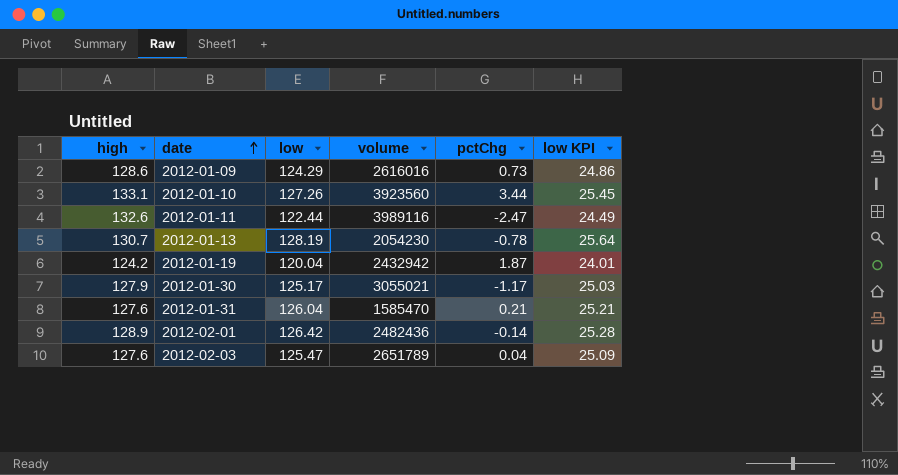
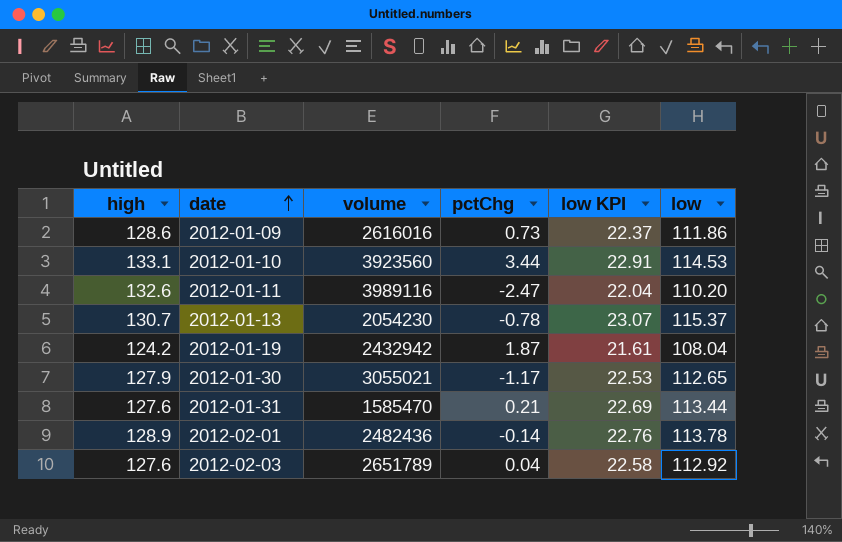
column low | position: 3 -> 6
2012-01-09 | low KPI: 24.86 -> 22.37
2012-01-09 | low: 124.29 -> 111.86
2012-01-10 | low KPI: 25.45 -> 22.91
2012-01-10 | low: 127.26 -> 114.53
2012-01-11 | low KPI: 24.49 -> 22.04
2012-01-11 | low: 122.44 -> 110.20
2012-01-13 | low KPI: 25.64 -> 23.07
2012-01-13 | low: 128.19 -> 115.37
2012-01-19 | low KPI: 24.01 -> 21.61
2012-01-19 | low: 120.04 -> 108.04
2012-01-30 | low KPI: 25.03 -> 22.53
2012-01-30 | low: 125.17 -> 112.65
2012-01-31 | low KPI: 25.21 -> 22.69
2012-01-31 | low: 126.04 -> 113.44
2012-02-01 | low KPI: 25.28 -> 22.76
2012-02-01 | low: 126.42 -> 113.78
2012-02-03 | low KPI: 25.09 -> 22.58
2012-02-03 | low: 125.47 -> 112.92

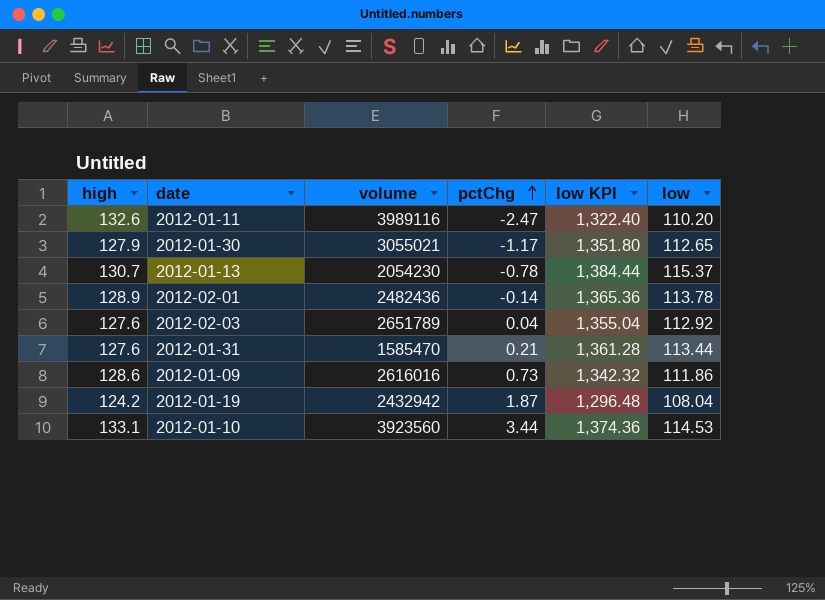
row order: date ascending -> pctChg ascending
column low KPI | formula: [low] * 0.2 -> [low] * 12

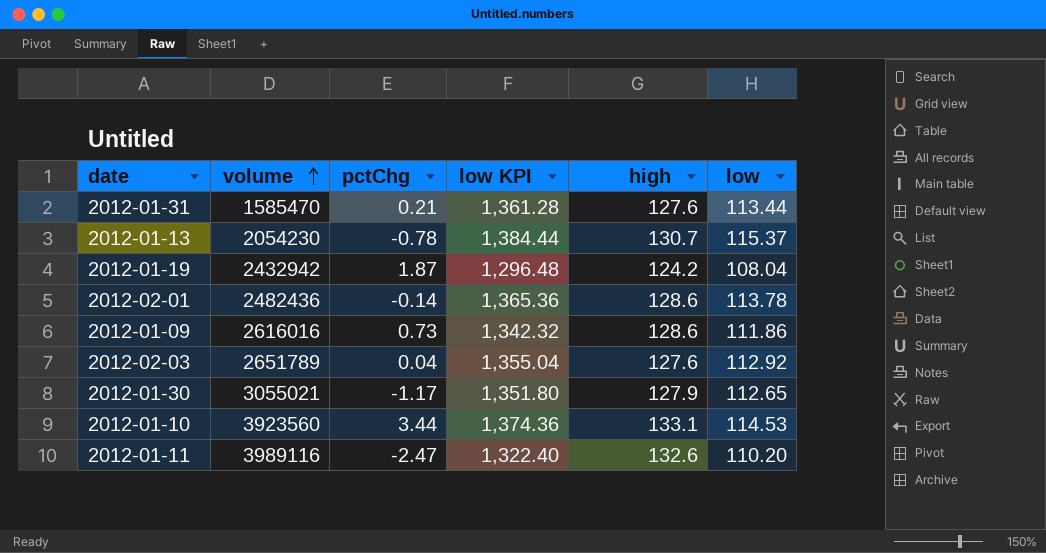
row order: pctChg ascending -> volume ascending
column high | position: 1 -> 5
2012-02-01 | high: 128.9 -> 128.6

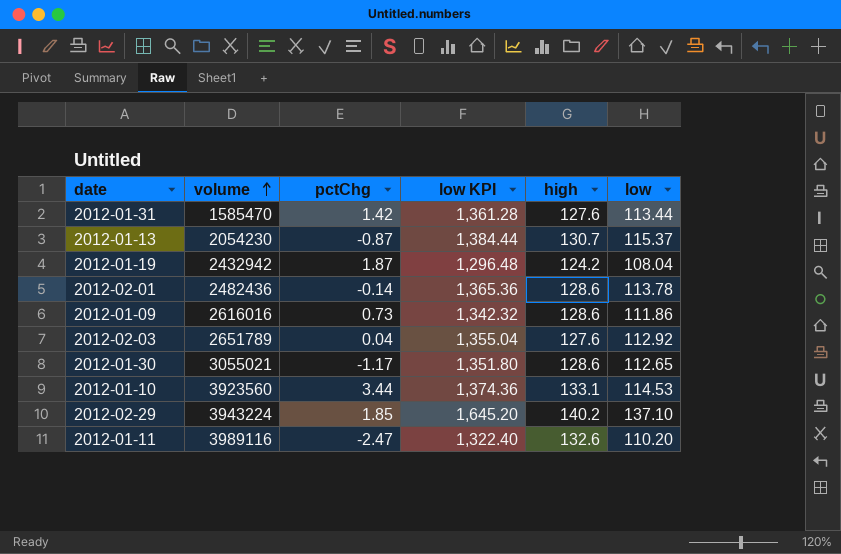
2012-01-31 | pctChg: 0.21 -> 1.42
2012-01-13 | pctChg: -0.78 -> -0.87
2012-01-30 | high: 127.9 -> 128.6
row 2012-02-29: none -> 3943224 | 1.85 | 1,645.20 | 140.2 | 137.10

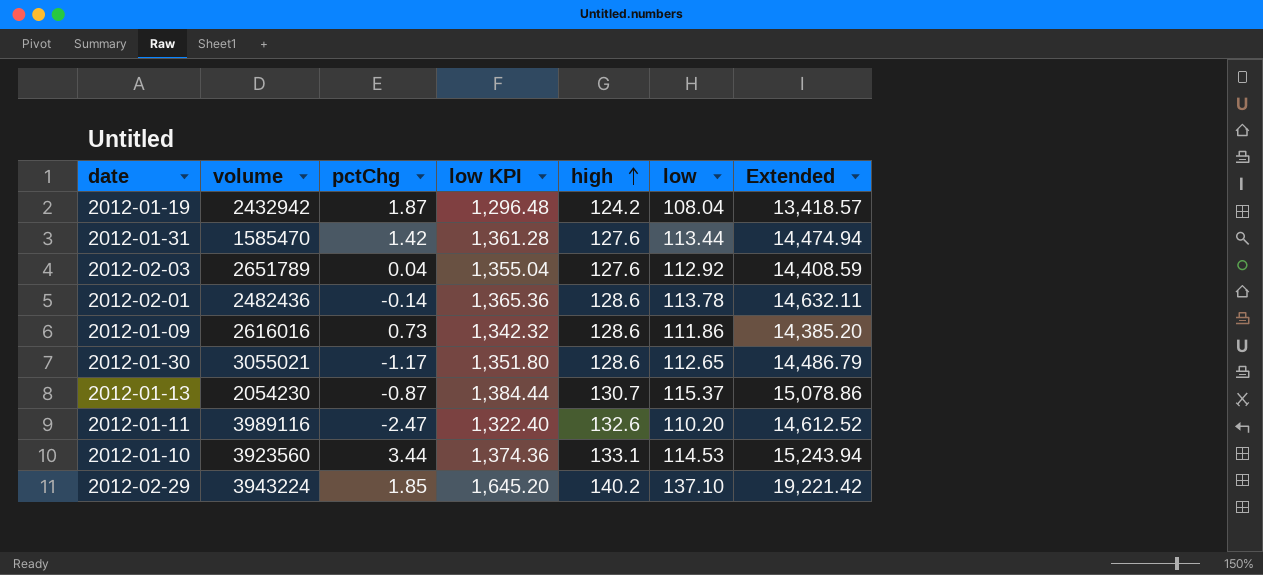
row order: volume ascending -> high ascending
column Extended | formula: none -> [high] * [low]

